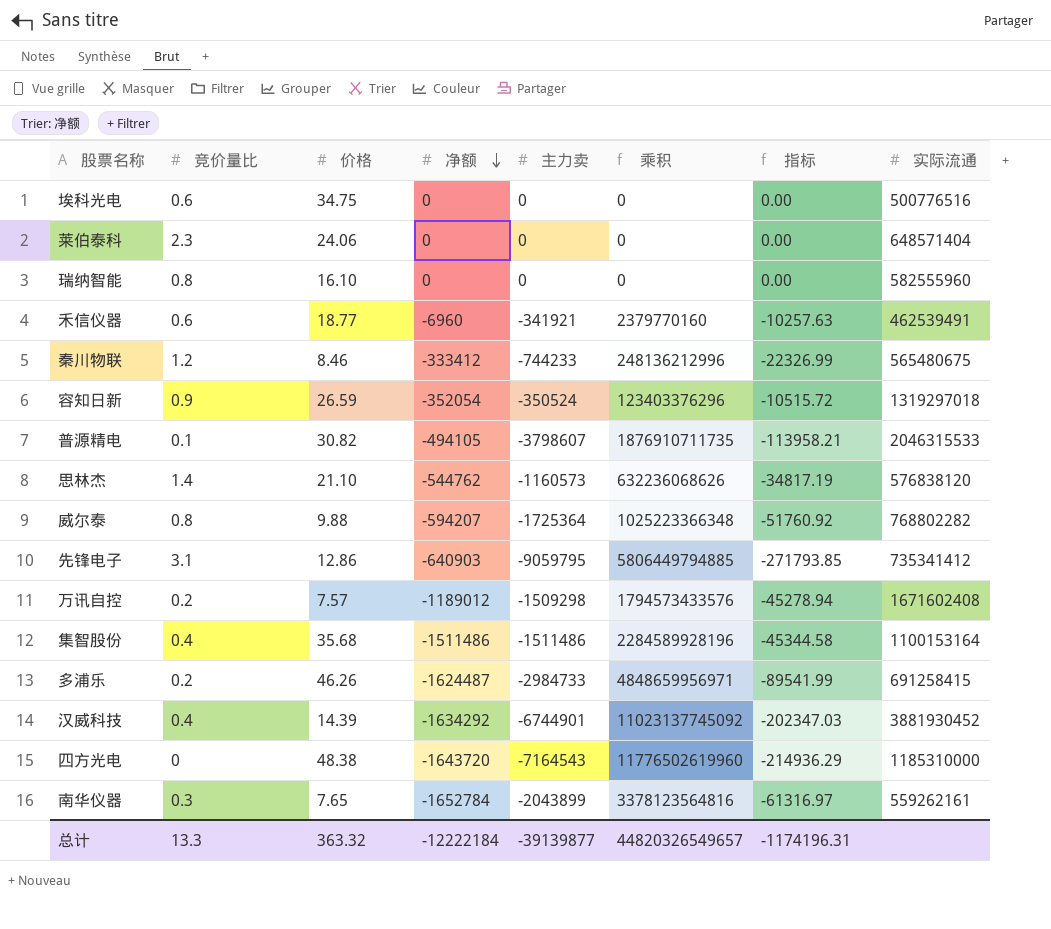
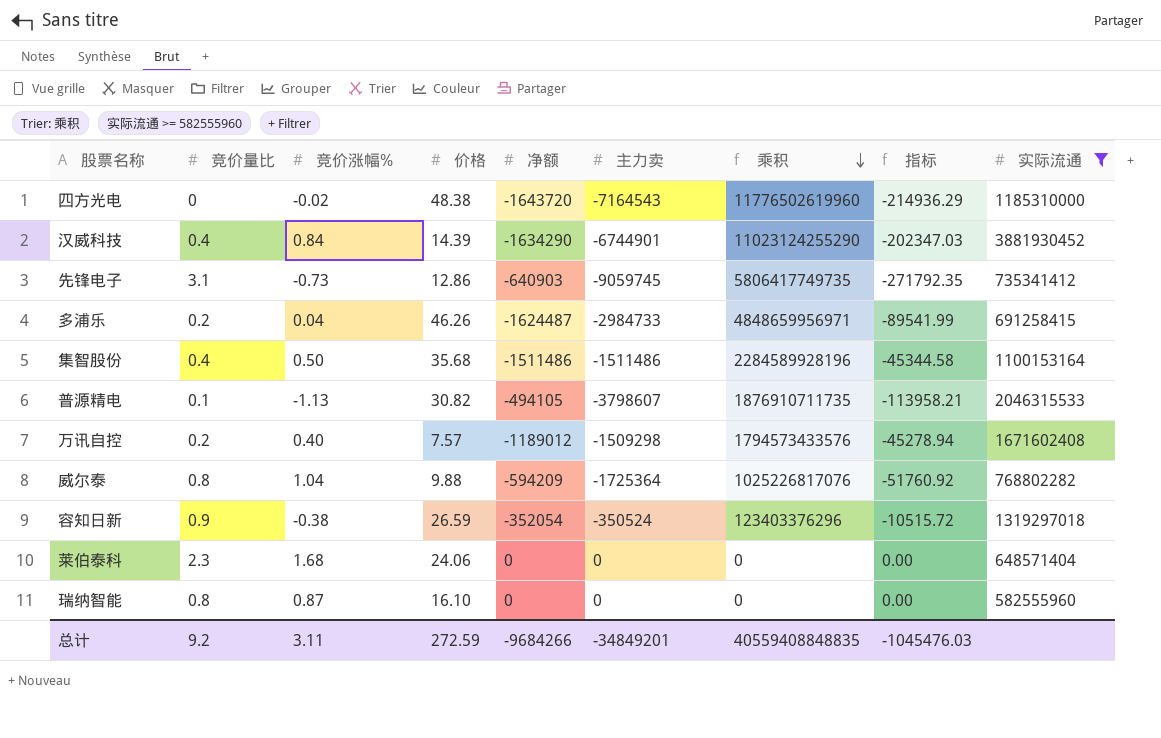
filter: none -> 实际流通 >= 582555960
row order: 净额 descending -> 乘积 descending
column 竞价涨幅% | position: none -> 3
汉威科技 | 净额: -1634292 -> -1634290
汉威科技 | 乘积: 11023137745092 -> 11023124255290
先锋电子 | 主力卖: -9059795 -> -9059745
先锋电子 | 乘积: 5806449794885 -> 5806417749735
先锋电子 | 指标: -271793.85 -> -271792.35
威尔泰 | 净额: -594207 -> -594209
威尔泰 | 乘积: 1025223366348 -> 1025226817076
总计 | 竞价量比: 13.3 -> 9.2
总计 | 价格: 363.32 -> 272.59
总计 | 净额: -12222184 -> -9684266
总计 | 主力卖: -39139877 -> -34849201
总计 | 乘积: 44820326549657 -> 40559408848835
总计 | 指标: -1174196.31 -> -1045476.03

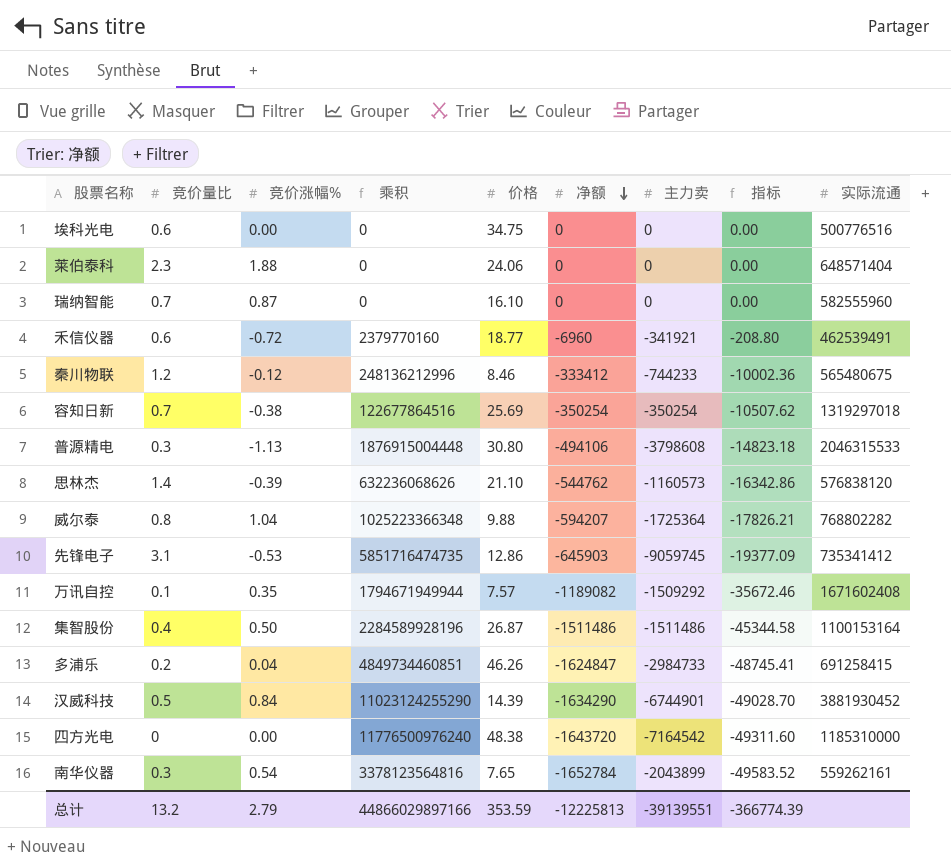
filter: 实际流通 >= 582555960 -> none
row order: 乘积 descending -> 净额 descending
column 乘积 | position: 7 -> 4
column 指标 | formula: [主力卖] * 0.03 -> [净额] * 0.03
莱伯泰科 | 竞价涨幅%: 1.68 -> 1.88
瑞纳智能 | 竞价量比: 0.8 -> 0.7
容知日新 | 竞价量比: 0.9 -> 0.7
容知日新 | 乘积: 123403376296 -> 122677864516
容知日新 | 价格: 26.59 -> 25.69
容知日新 | 净额: -352054 -> -350254
容知日新 | 主力卖: -350524 -> -350254
普源精电 | 竞价量比: 0.1 -> 0.3
普源精电 | 乘积: 1876910711735 -> 1876915004448
普源精电 | 价格: 30.82 -> 30.80
普源精电 | 净额: -494105 -> -494106
普源精电 | 主力卖: -3798607 -> -3798608
威尔泰 | 乘积: 1025226817076 -> 1025223366348
威尔泰 | 净额: -594209 -> -594207
先锋电子 | 竞价涨幅%: -0.73 -> -0.53
先锋电子 | 乘积: 5806417749735 -> 5851716474735
先锋电子 | 净额: -640903 -> -645903
万讯自控 | 竞价量比: 0.2 -> 0.1
万讯自控 | 竞价涨幅%: 0.40 -> 0.35
万讯自控 | 乘积: 1794573433576 -> 1794671949944
万讯自控 | 净额: -1189012 -> -1189082
万讯自控 | 主力卖: -1509298 -> -1509292
集智股份 | 价格: 35.68 -> 26.87
多浦乐 | 乘积: 4848659956971 -> 4849734460851
多浦乐 | 净额: -1624487 -> -1624847
汉威科技 | 竞价量比: 0.4 -> 0.5
四方光电 | 竞价涨幅%: -0.02 -> 0.00
四方光电 | 乘积: 11776502619960 -> 11776500976240
四方光电 | 主力卖: -7164543 -> -7164542
总计 | 竞价量比: 9.2 -> 13.2
总计 | 竞价涨幅%: 3.11 -> 2.79
总计 | 乘积: 40559408848835 -> 44866029897166
总计 | 价格: 272.59 -> 353.59
总计 | 净额: -9684266 -> -12225813
总计 | 主力卖: -34849201 -> -39139551
总计 | 指标: -1045476.03 -> -366774.39

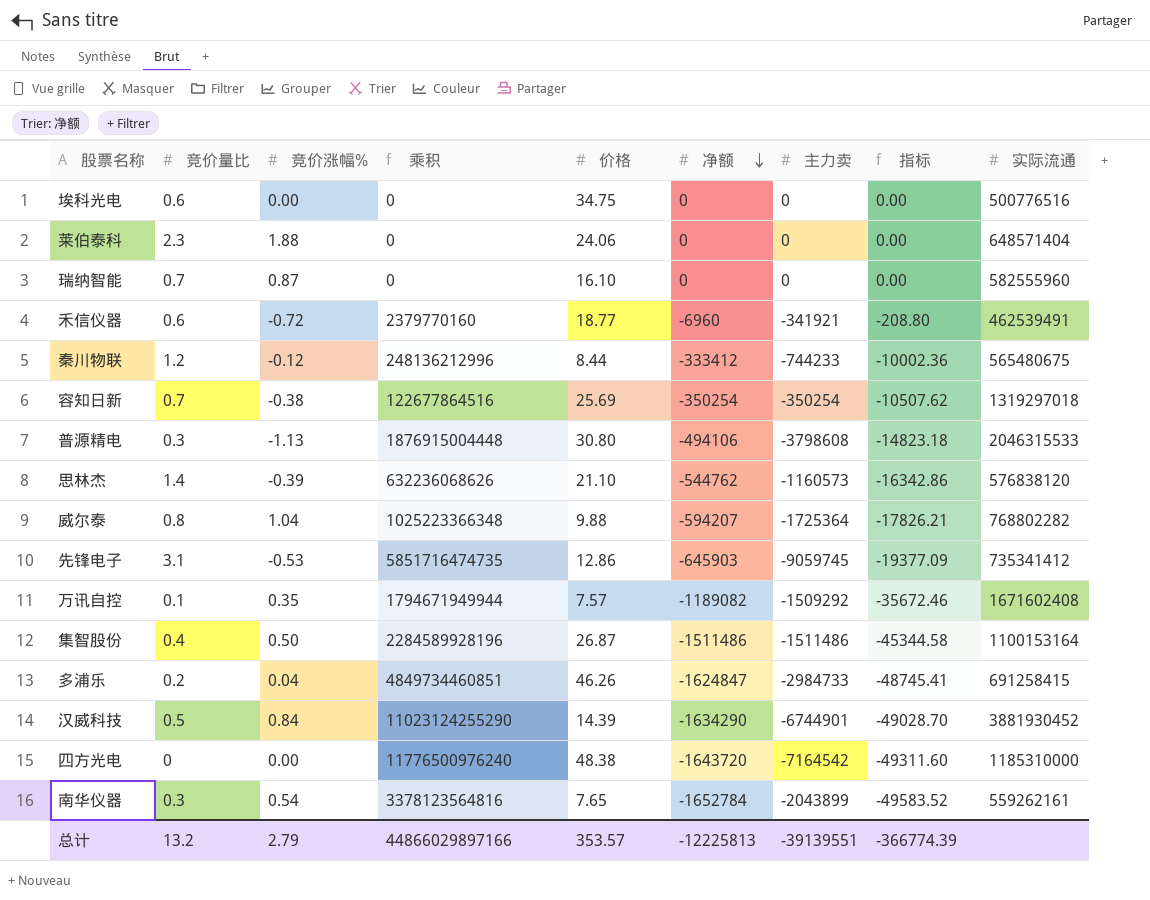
秦川物联 | 价格: 8.46 -> 8.44
总计 | 价格: 353.59 -> 353.57

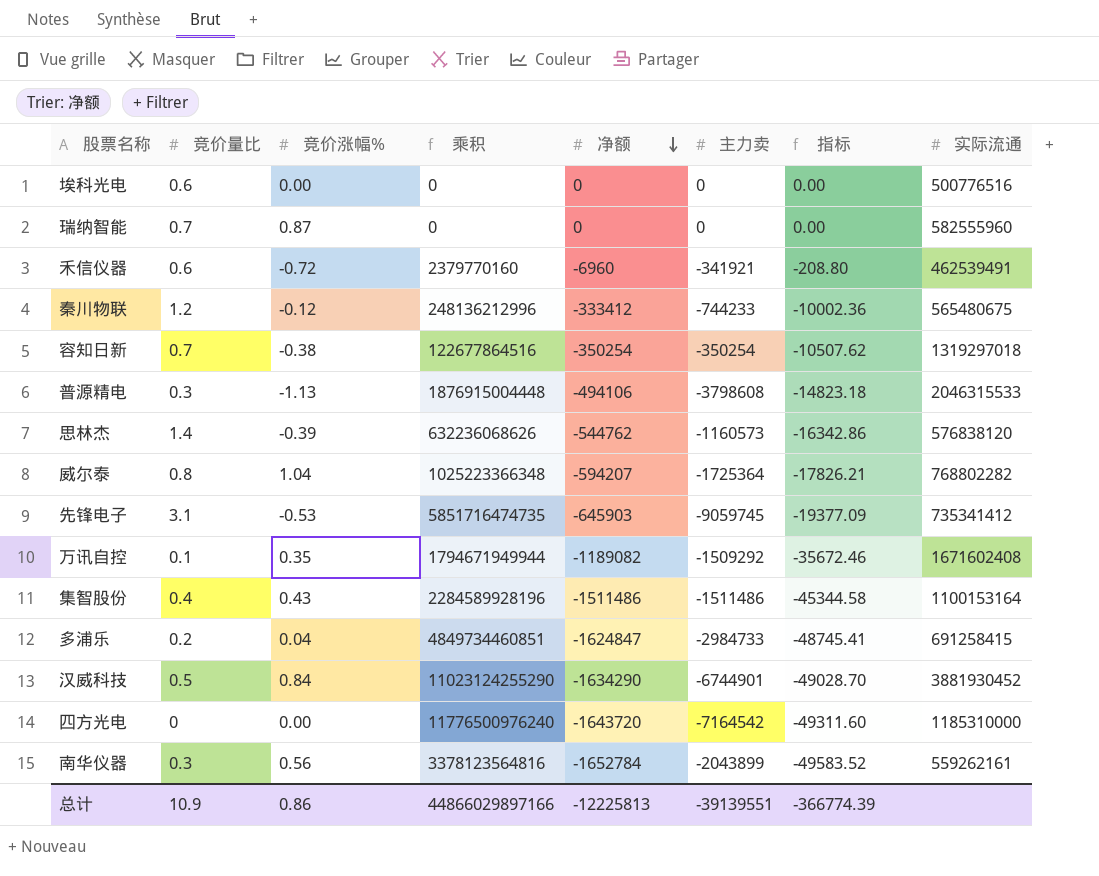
column 价格 | position: 5 -> none
row 莱伯泰科: 2.3 | 1.88 | 0 | 24.06 | 0 | 0 | 0.00 | 648571404 -> none
集智股份 | 竞价涨幅%: 0.50 -> 0.43
南华仪器 | 竞价涨幅%: 0.54 -> 0.56
总计 | 竞价量比: 13.2 -> 10.9
总计 | 竞价涨幅%: 2.79 -> 0.86

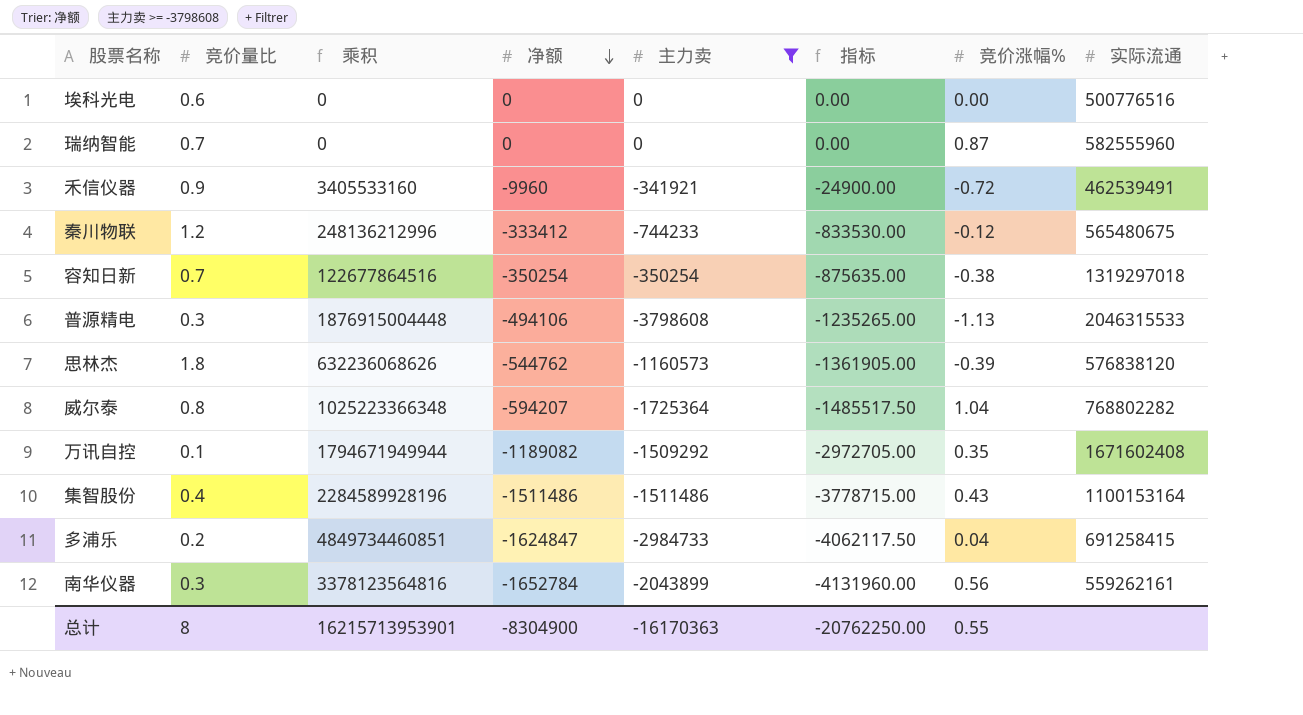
filter: none -> 主力卖 >= -3798608
column 指标 | formula: [净额] * 0.03 -> [净额] * 2.5
column 竞价涨幅% | position: 3 -> 7
禾信仪器 | 竞价量比: 0.6 -> 0.9
禾信仪器 | 乘积: 2379770160 -> 3405533160
禾信仪器 | 净额: -6960 -> -9960
思林杰 | 竞价量比: 1.4 -> 1.8
总计 | 竞价量比: 10.9 -> 8
总计 | 乘积: 44866029897166 -> 16215713953901
总计 | 净额: -12225813 -> -8304900
总计 | 主力卖: -39139551 -> -16170363
总计 | 指标: -366774.39 -> -20762250.00
总计 | 竞价涨幅%: 0.86 -> 0.55

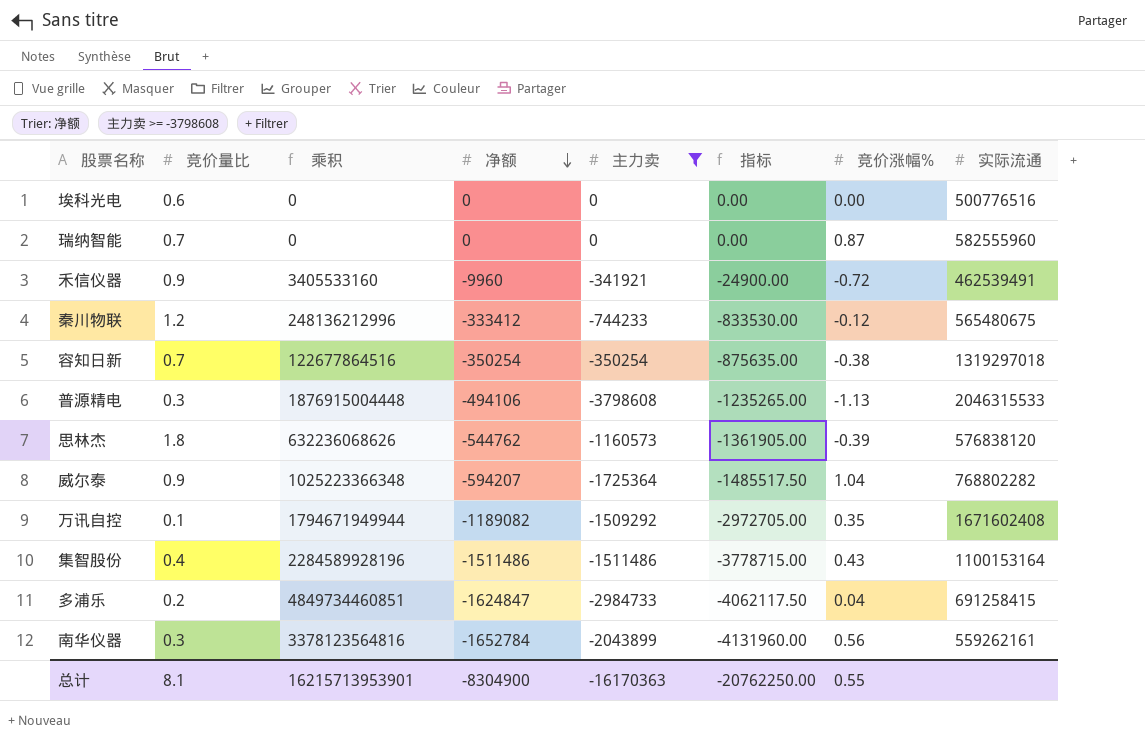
威尔泰 | 竞价量比: 0.8 -> 0.9
总计 | 竞价量比: 8 -> 8.1

